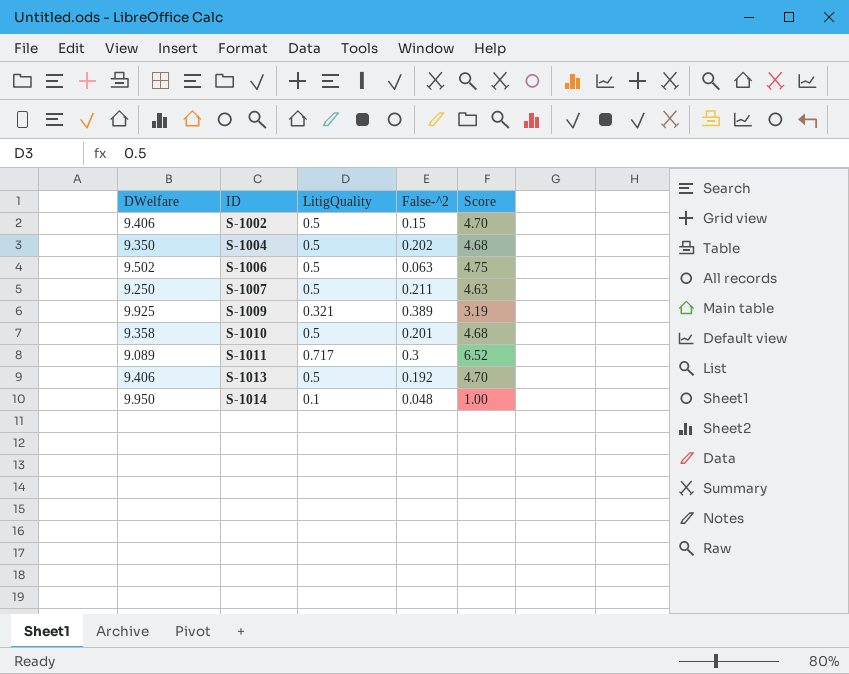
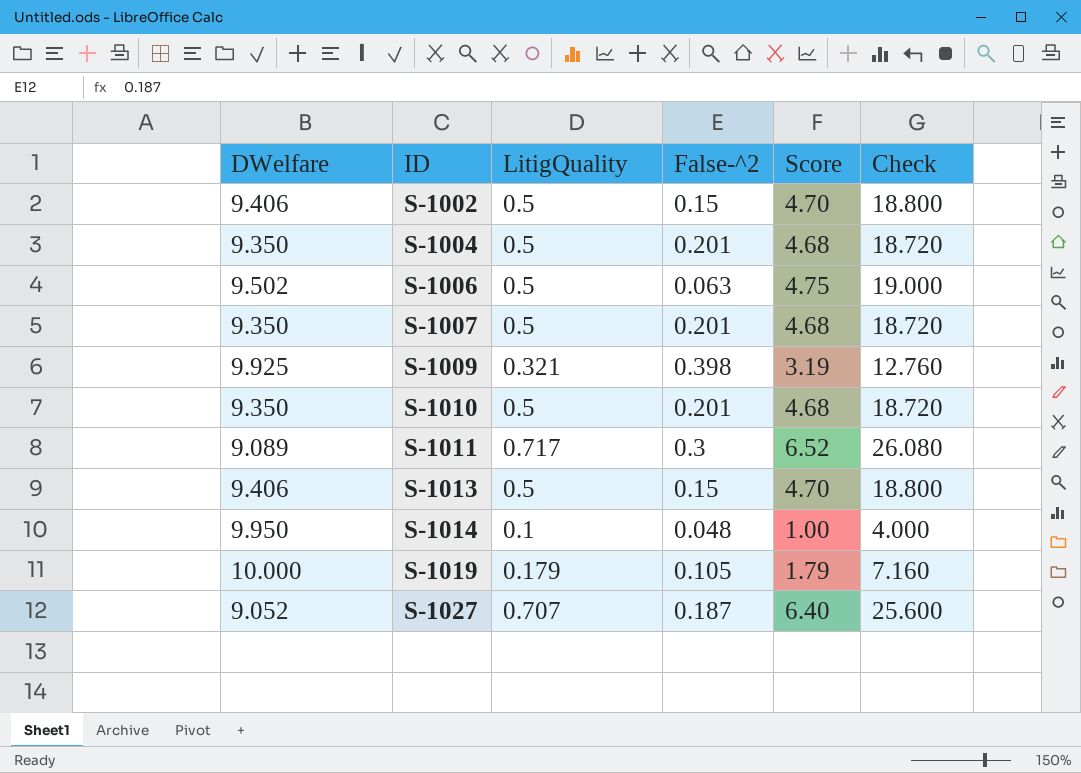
column Check | formula: none -> [Score] * 4
S-1004 | False-^2: 0.202 -> 0.201
S-1007 | DWelfare: 9.250 -> 9.350
S-1007 | False-^2: 0.211 -> 0.201
S-1007 | Score: 4.63 -> 4.68
S-1009 | False-^2: 0.389 -> 0.398
S-1010 | DWelfare: 9.358 -> 9.350
S-1013 | False-^2: 0.192 -> 0.15
row S-1019: none -> 10.000 | 0.179 | 0.105 | 1.79 | 7.160
row S-1027: none -> 9.052 | 0.707 | 0.187 | 6.40 | 25.600

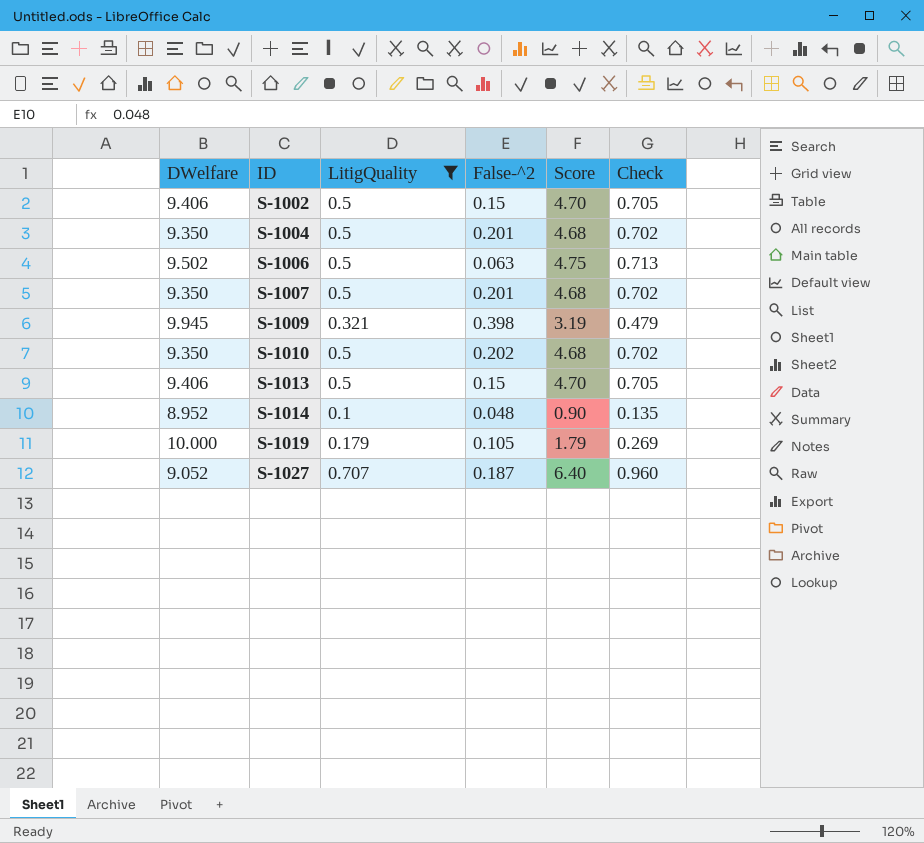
filter: none -> LitigQuality != 0.717
column Check | formula: [Score] * 4 -> [Score] * 0.15
S-1009 | DWelfare: 9.925 -> 9.945
S-1010 | False-^2: 0.201 -> 0.202
S-1014 | DWelfare: 9.950 -> 8.952
S-1014 | Score: 1.00 -> 0.90

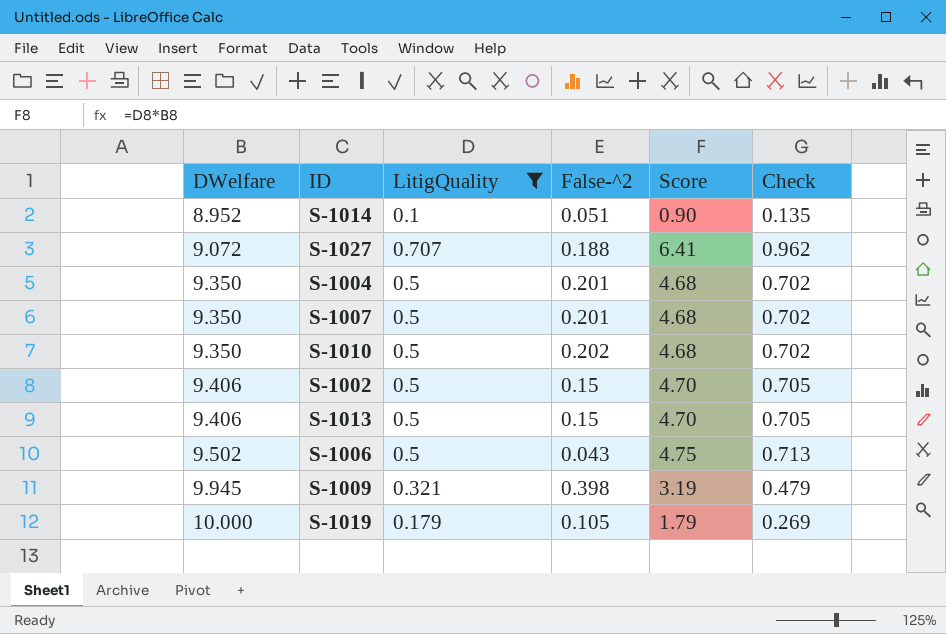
row order: ID ascending -> DWelfare ascending
S-1014 | False-^2: 0.048 -> 0.051
S-1027 | DWelfare: 9.052 -> 9.072
S-1027 | False-^2: 0.187 -> 0.188
S-1027 | Score: 6.40 -> 6.41
S-1027 | Check: 0.960 -> 0.962
S-1006 | False-^2: 0.063 -> 0.043

